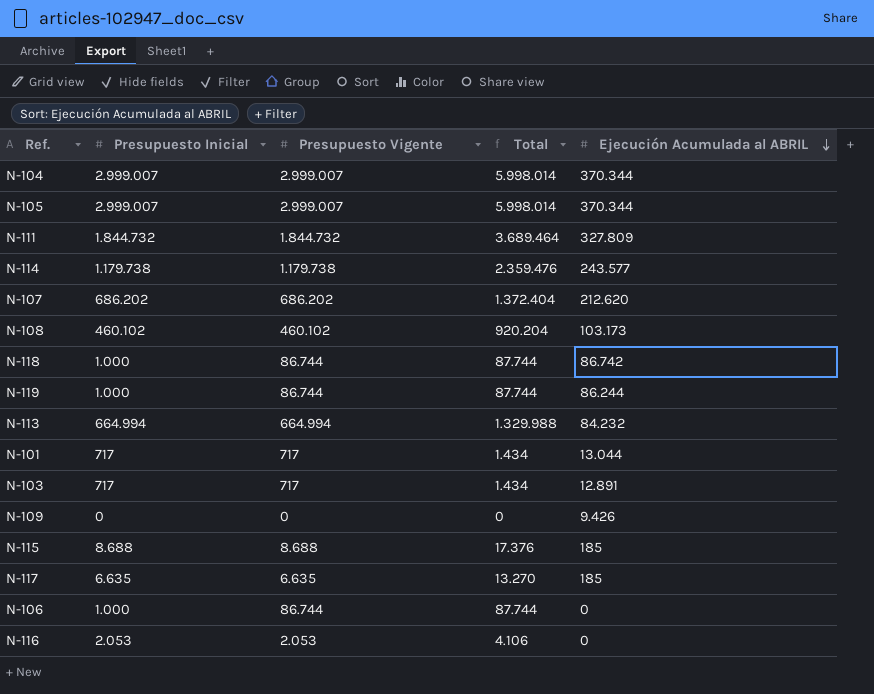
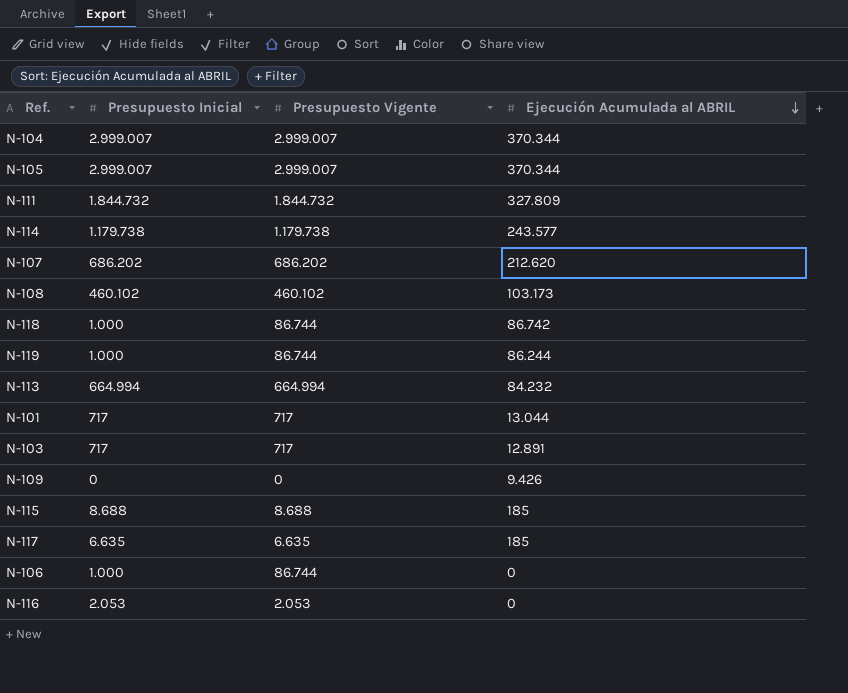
column Total | formula: [Presupuesto Inicial] + [Presupuesto Vigente] -> none

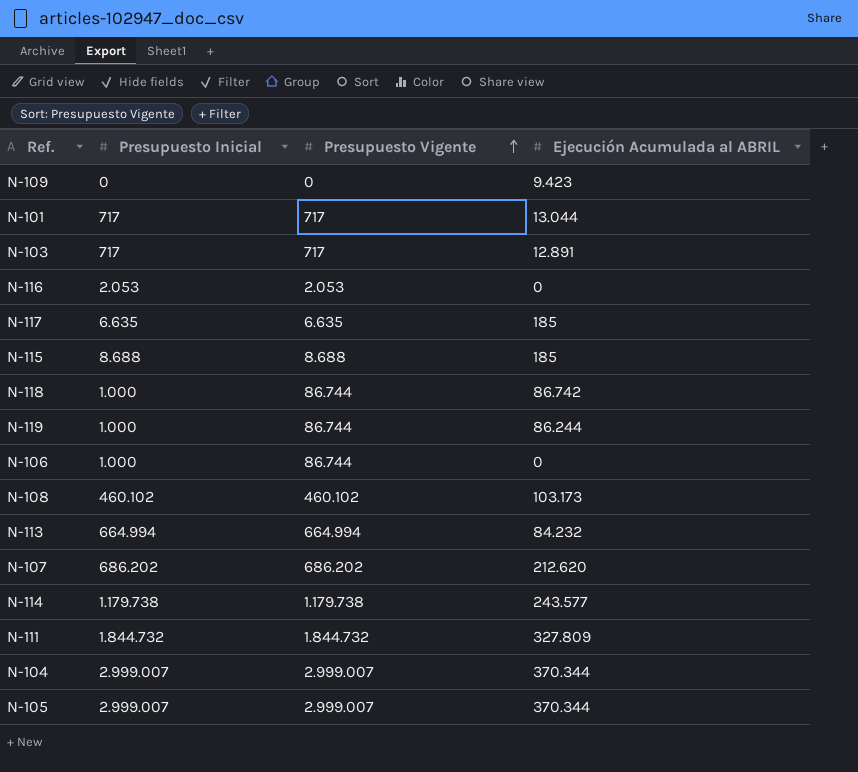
row order: Ejecución Acumulada al ABRIL descending -> Presupuesto Vigente ascending
N-109 | Ejecución Acumulada al ABRIL: 9.426 -> 9.423

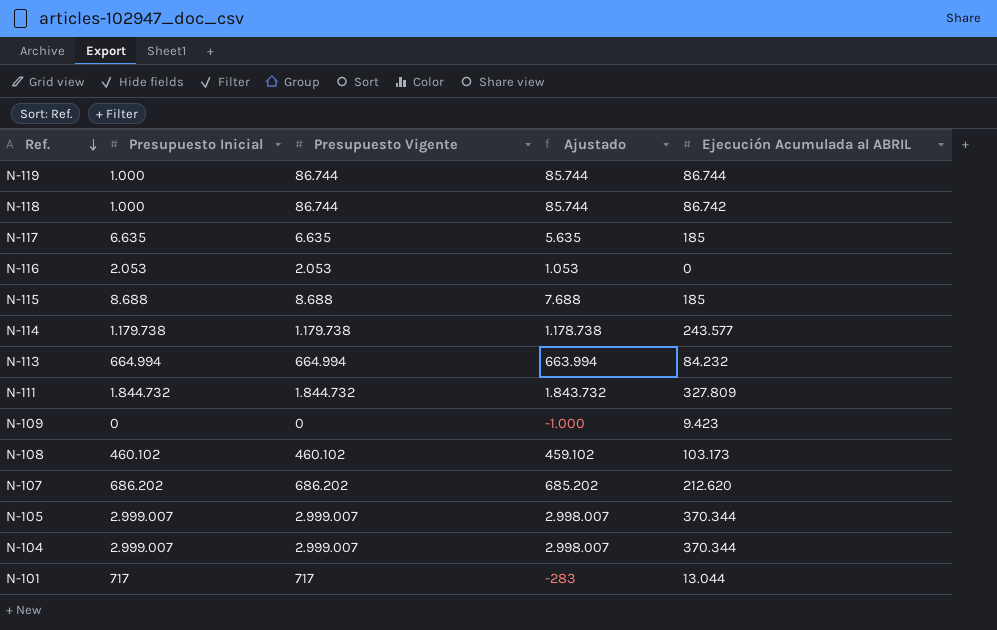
row order: Presupuesto Vigente ascending -> Ref. descending
column Ajustado | formula: none -> [Presupuesto Vigente] - 1000
row N-103: 717 | 717 | 12.891 -> none
row N-106: 1.000 | 86.744 | 0 -> none
N-119 | Ejecución Acumulada al ABRIL: 86.244 -> 86.744

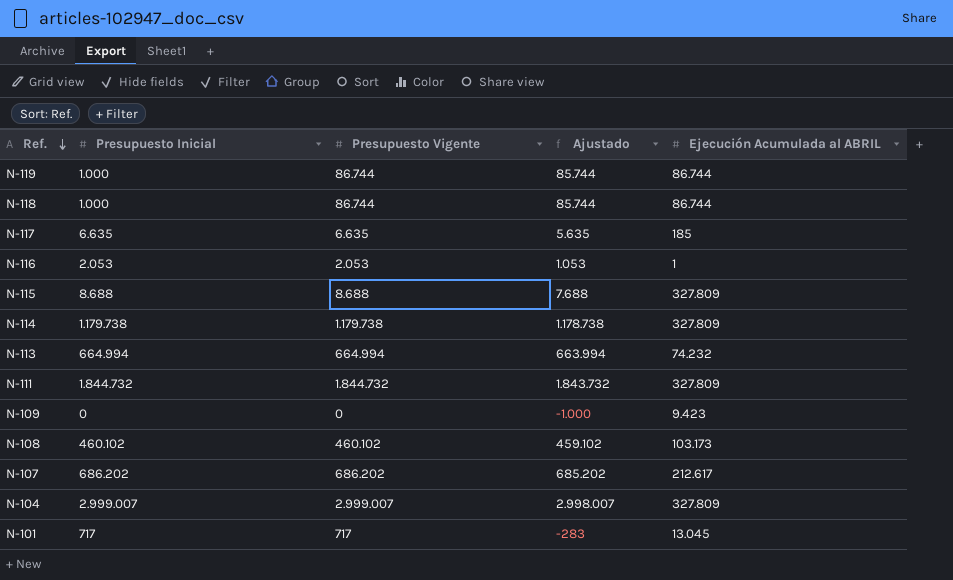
row N-105: 2.999.007 | 2.999.007 | 2.998.007 | 370.344 -> none
N-118 | Ejecución Acumulada al ABRIL: 86.742 -> 86.744
N-116 | Ejecución Acumulada al ABRIL: 0 -> 1
N-115 | Ejecución Acumulada al ABRIL: 185 -> 327.809
N-114 | Ejecución Acumulada al ABRIL: 243.577 -> 327.809
N-113 | Ejecución Acumulada al ABRIL: 84.232 -> 74.232
N-107 | Ejecución Acumulada al ABRIL: 212.620 -> 212.617
N-104 | Ejecución Acumulada al ABRIL: 370.344 -> 327.809
N-101 | Ejecución Acumulada al ABRIL: 13.044 -> 13.045

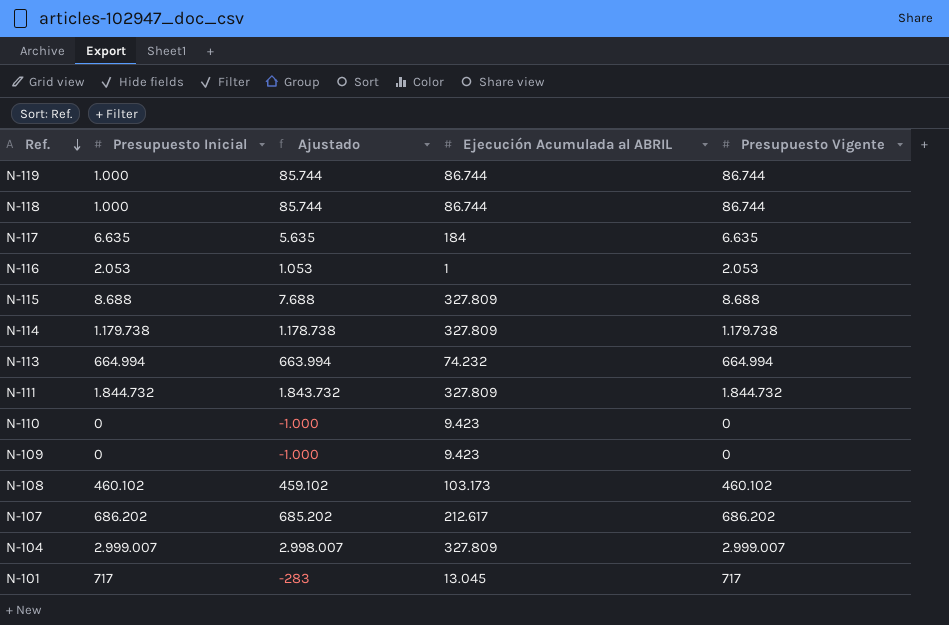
column Presupuesto Vigente | position: 3 -> 5
N-117 | Ejecución Acumulada al ABRIL: 185 -> 184
row N-110: none -> 0 | -1.000 | 9.423 | 0

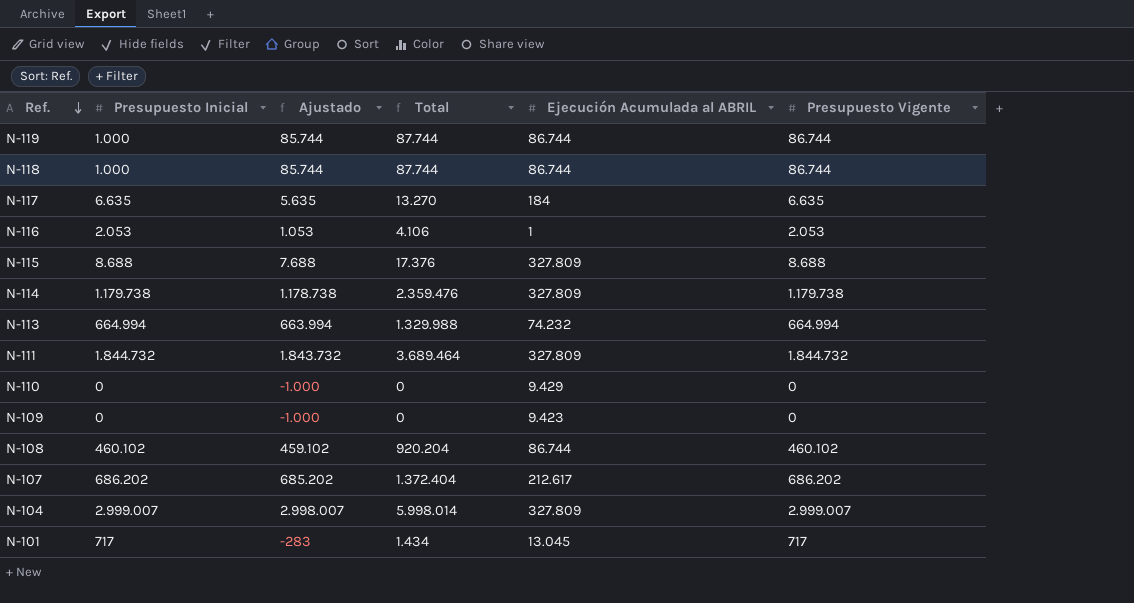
column Total | formula: none -> [Presupuesto Inicial] + [Presupuesto Vigente]
N-110 | Ejecución Acumulada al ABRIL: 9.423 -> 9.429
N-108 | Ejecución Acumulada al ABRIL: 103.173 -> 86.744

